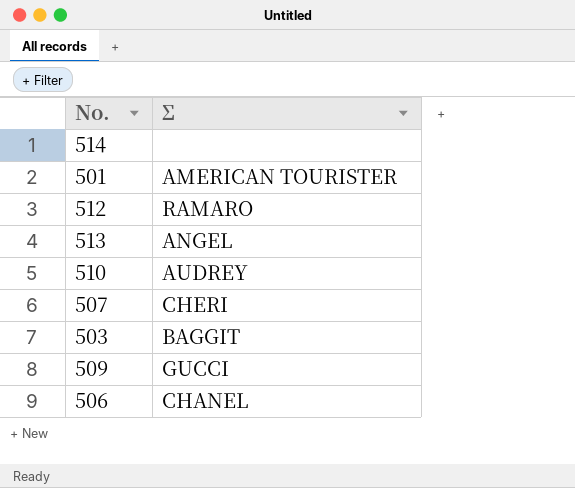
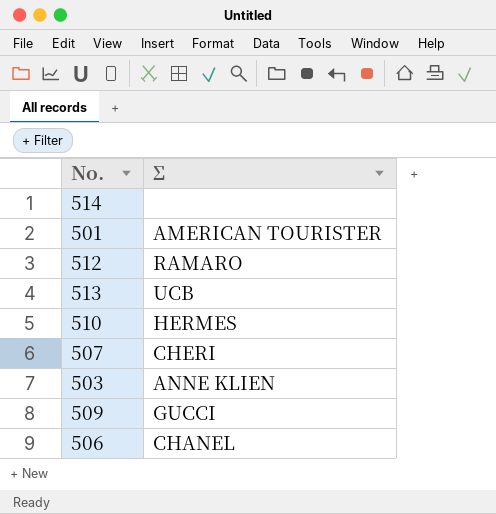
513 | Σ: ANGEL -> UCB
510 | Σ: AUDREY -> HERMES
503 | Σ: BAGGIT -> ANNE KLIEN

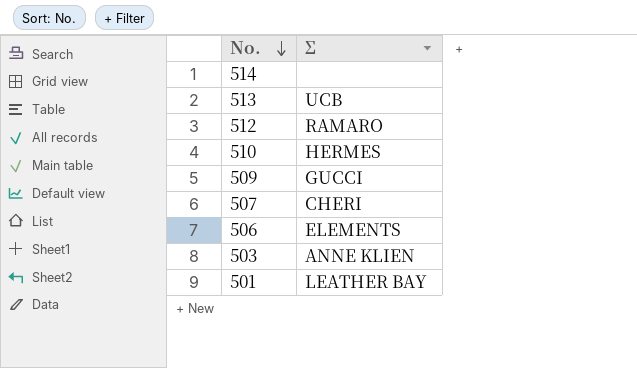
row order: none -> No. descending
506 | Σ: CHANEL -> ELEMENTS
501 | Σ: AMERICAN TOURISTER -> LEATHER BAY

